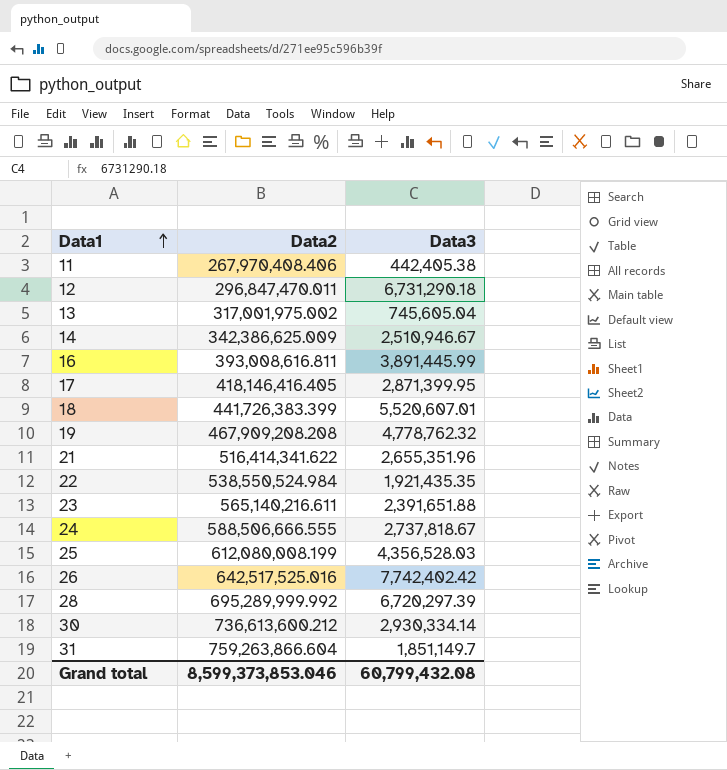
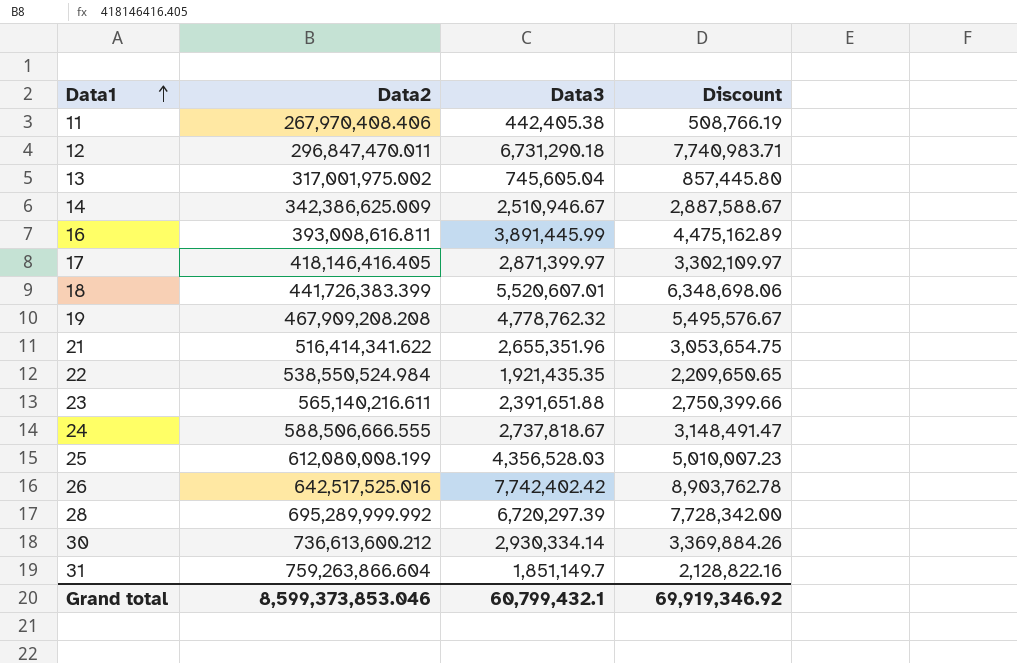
column Discount | formula: none -> [Data3] * 1.15
17 | Data3: 2,871,399.95 -> 2,871,399.97
Grand total | Data3: 60,799,432.08 -> 60,799,432.1

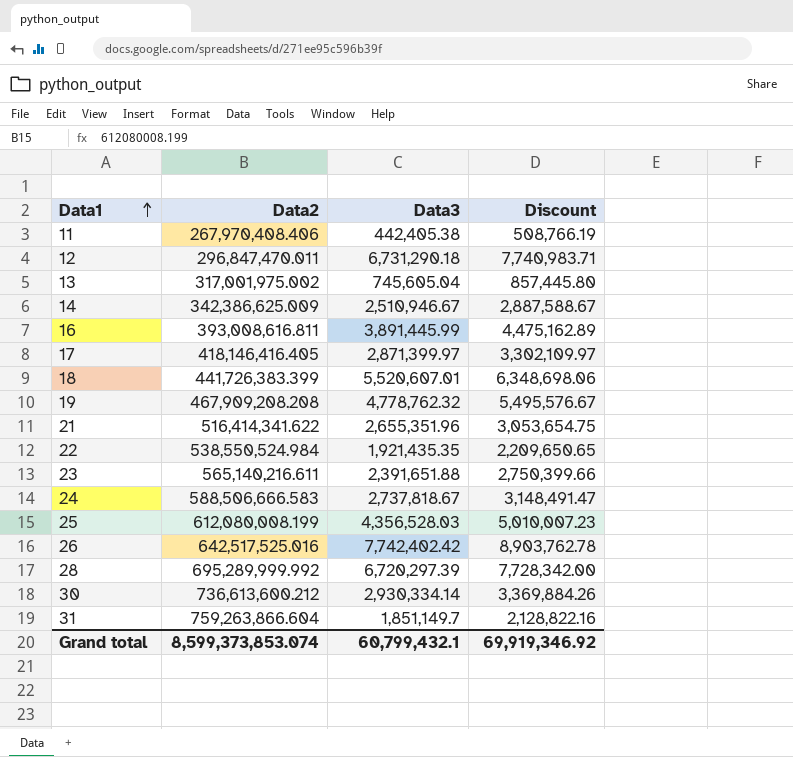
24 | Data2: 588,506,666.555 -> 588,506,666.583
Grand total | Data2: 8,599,373,853.046 -> 8,599,373,853.074

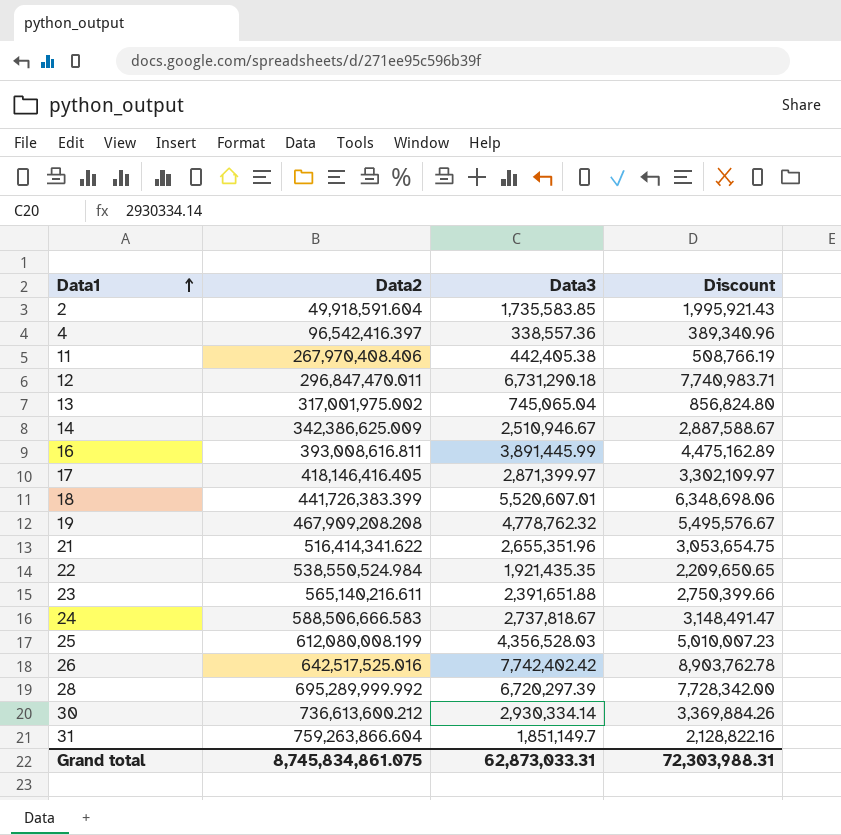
row 2: none -> 49,918,591.604 | 1,735,583.85 | 1,995,921.43
row 4: none -> 96,542,416.397 | 338,557.36 | 389,340.96
13 | Data3: 745,605.04 -> 745,065.04
13 | Discount: 857,445.80 -> 856,824.80
Grand total | Data2: 8,599,373,853.074 -> 8,745,834,861.075
Grand total | Data3: 60,799,432.1 -> 62,873,033.31
Grand total | Discount: 69,919,346.92 -> 72,303,988.31

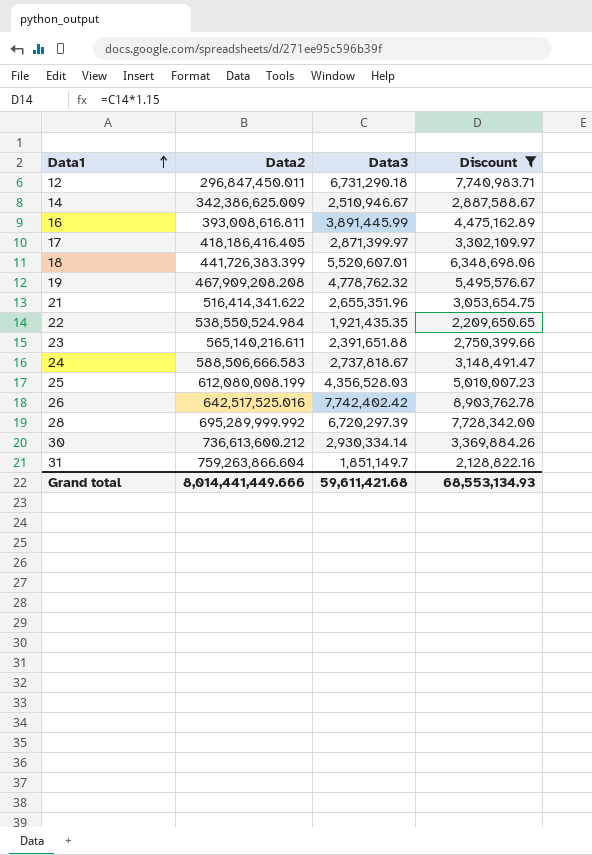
filter: none -> Discount >= 2,128,822.16
12 | Data2: 296,847,470.011 -> 296,847,450.011
17 | Data2: 418,146,416.405 -> 418,186,416.405
Grand total | Data2: 8,745,834,861.075 -> 8,014,441,449.666
Grand total | Data3: 62,873,033.31 -> 59,611,421.68
Grand total | Discount: 72,303,988.31 -> 68,553,134.93

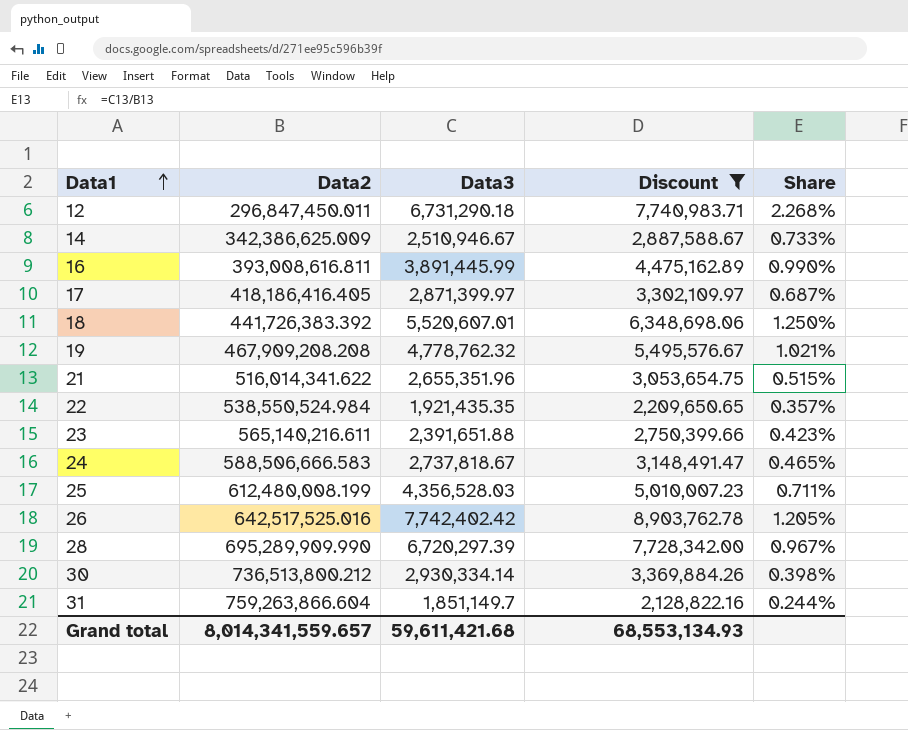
column Share | formula: none -> [Data3] / [Data2]
18 | Data2: 441,726,383.399 -> 441,726,383.392
21 | Data2: 516,414,341.622 -> 516,014,341.622
25 | Data2: 612,080,008.199 -> 612,480,008.199
28 | Data2: 695,289,999.992 -> 695,289,909.990
30 | Data2: 736,613,600.212 -> 736,513,800.212
Grand total | Data2: 8,014,441,449.666 -> 8,014,341,559.657

